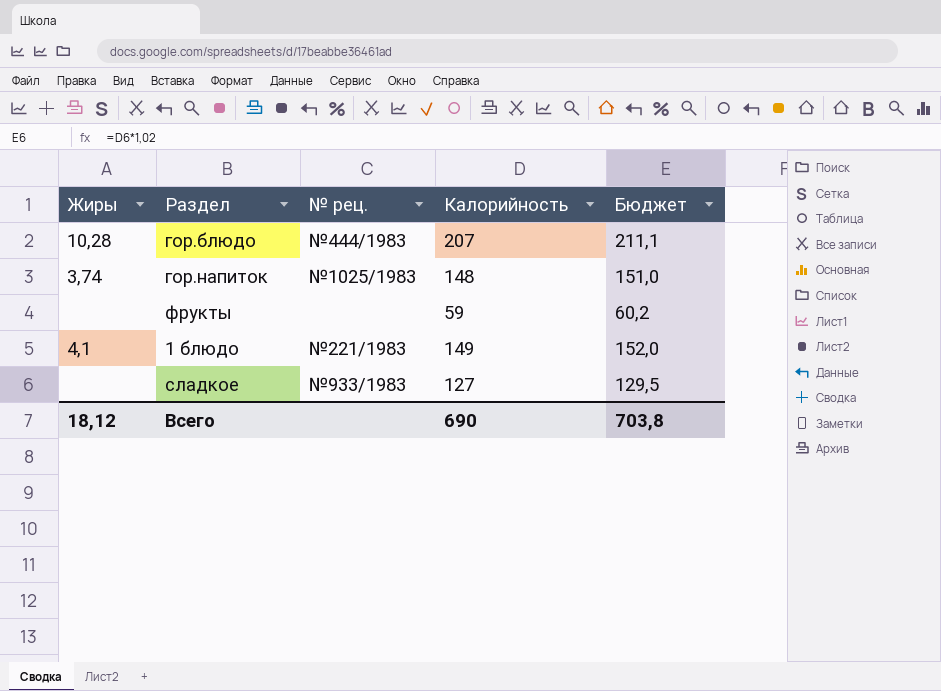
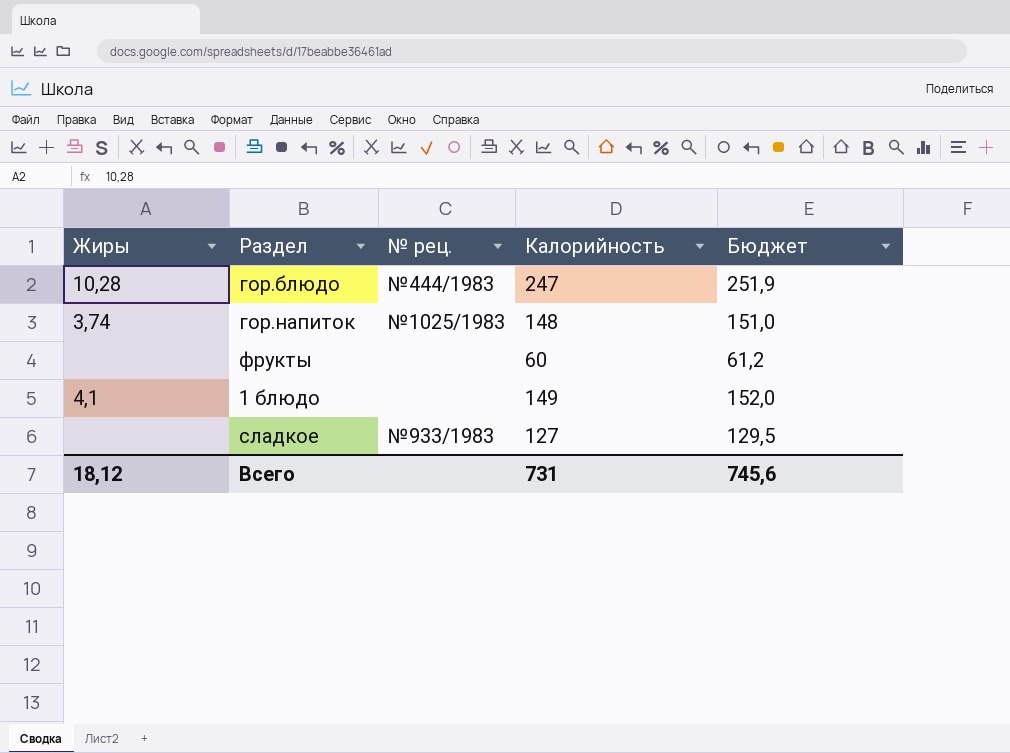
гор.блюдо | Калорийность: 207 -> 247
гор.блюдо | Бюджет: 211,1 -> 251,9
фрукты | Калорийность: 59 -> 60
фрукты | Бюджет: 60,2 -> 61,2
1 блюдо | № рец.: №221/1983 -> none
Всего | Калорийность: 690 -> 731
Всего | Бюджет: 703,8 -> 745,6

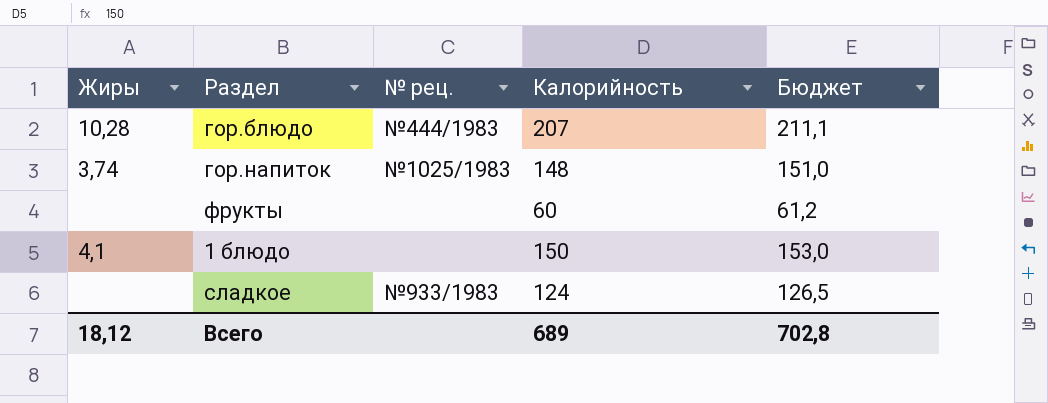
гор.блюдо | Калорийность: 247 -> 207
гор.блюдо | Бюджет: 251,9 -> 211,1
1 блюдо | Калорийность: 149 -> 150
1 блюдо | Бюджет: 152,0 -> 153,0
сладкое | Калорийность: 127 -> 124
сладкое | Бюджет: 129,5 -> 126,5
Всего | Калорийность: 731 -> 689
Всего | Бюджет: 745,6 -> 702,8

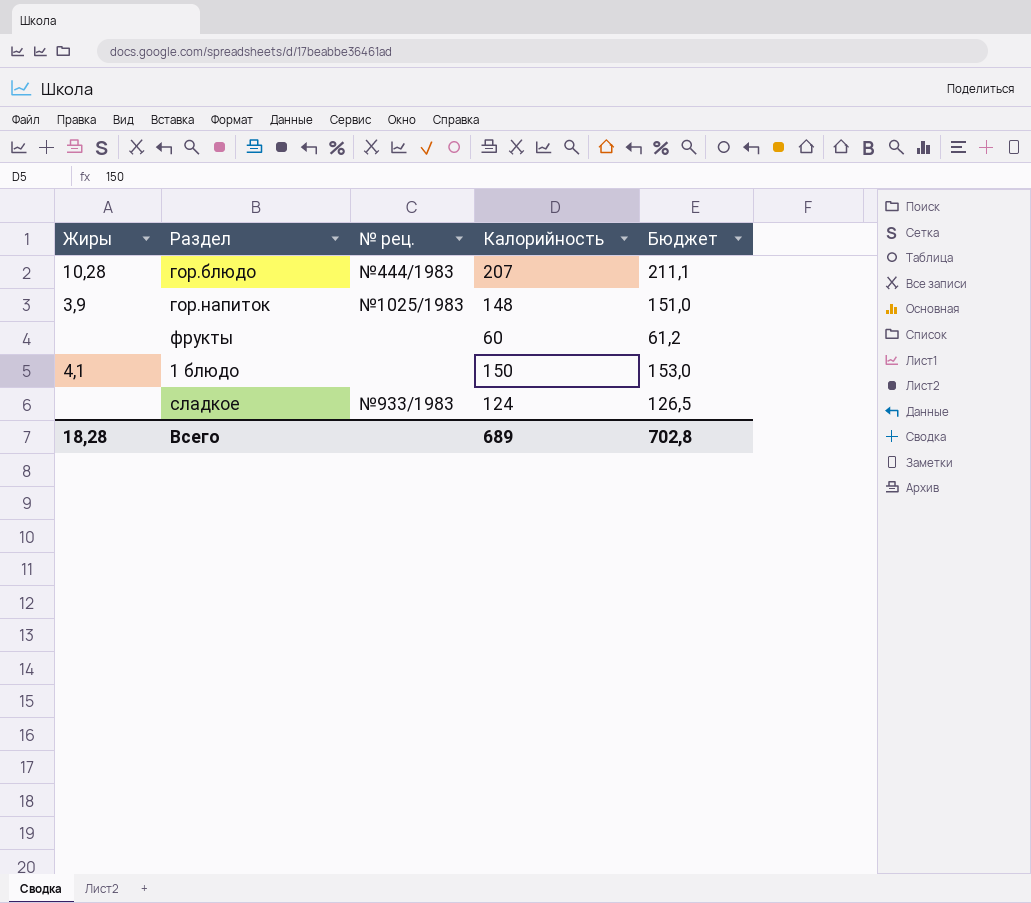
гор.напиток | Жиры: 3,74 -> 3,9
Всего | Жиры: 18,12 -> 18,28

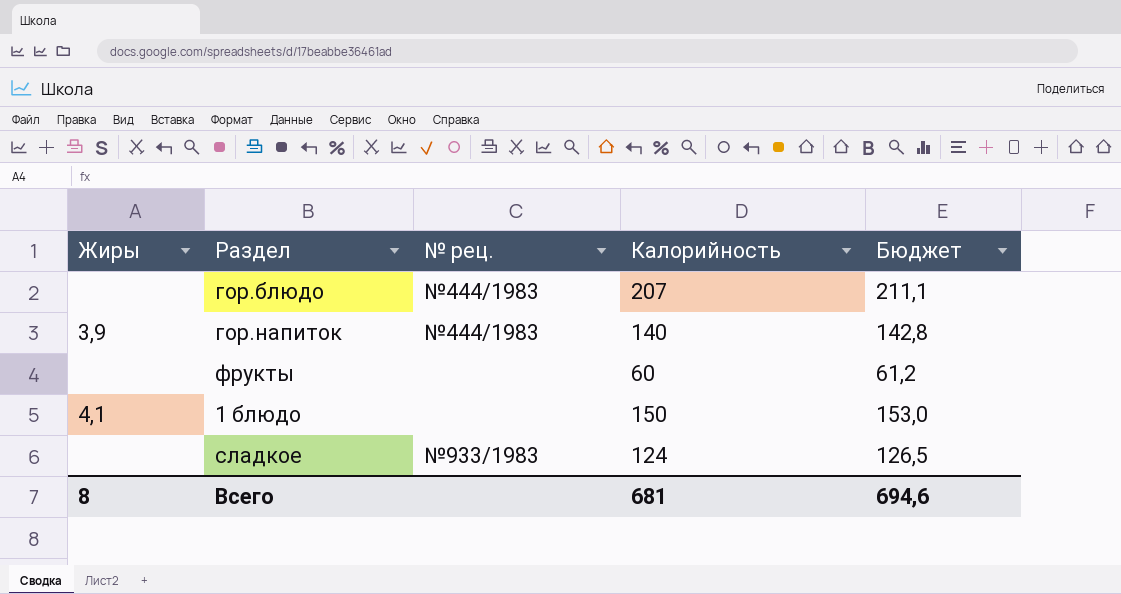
гор.блюдо | Жиры: 10,28 -> none
гор.напиток | № рец.: №1025/1983 -> №444/1983
гор.напиток | Калорийность: 148 -> 140
гор.напиток | Бюджет: 151,0 -> 142,8
Всего | Жиры: 18,28 -> 8
Всего | Калорийность: 689 -> 681
Всего | Бюджет: 702,8 -> 694,6

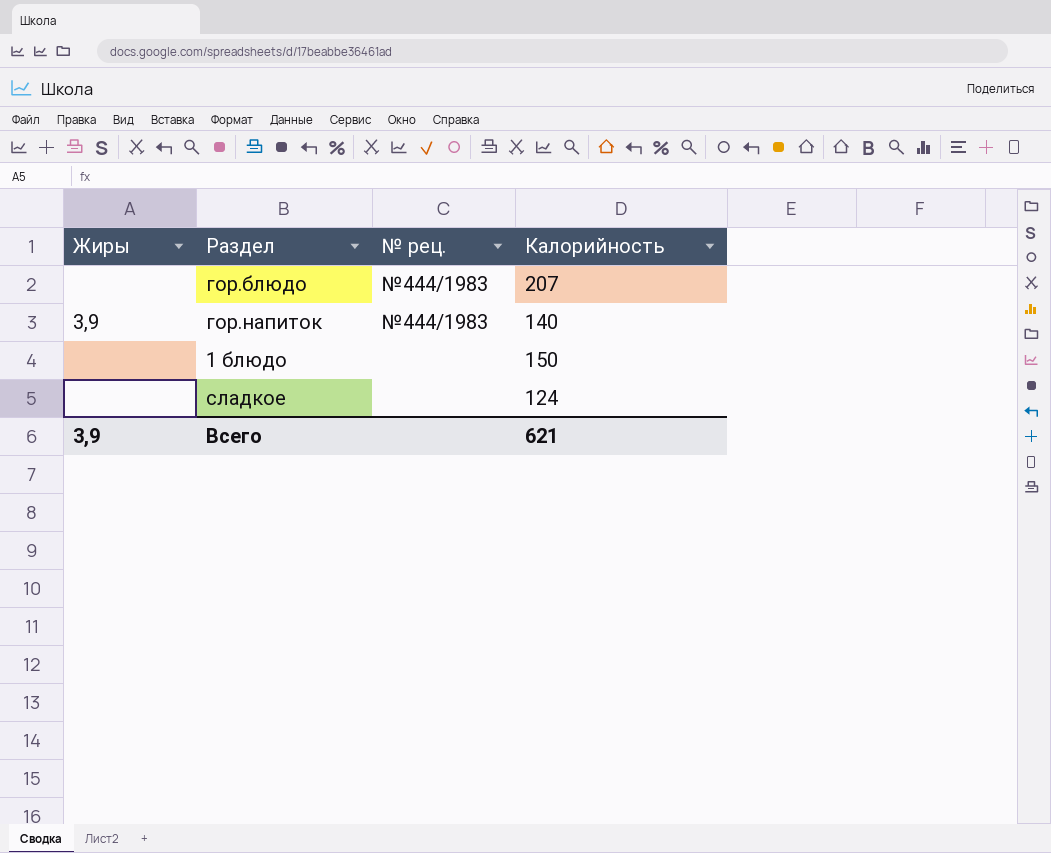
column Бюджет | formula: [Калорийность] * 1,02 -> none
row фрукты: none | none | 60 | 61,2 -> none
1 блюдо | Жиры: 4,1 -> none
сладкое | № рец.: №933/1983 -> none
Всего | Жиры: 8 -> 3,9
Всего | Калорийность: 681 -> 621

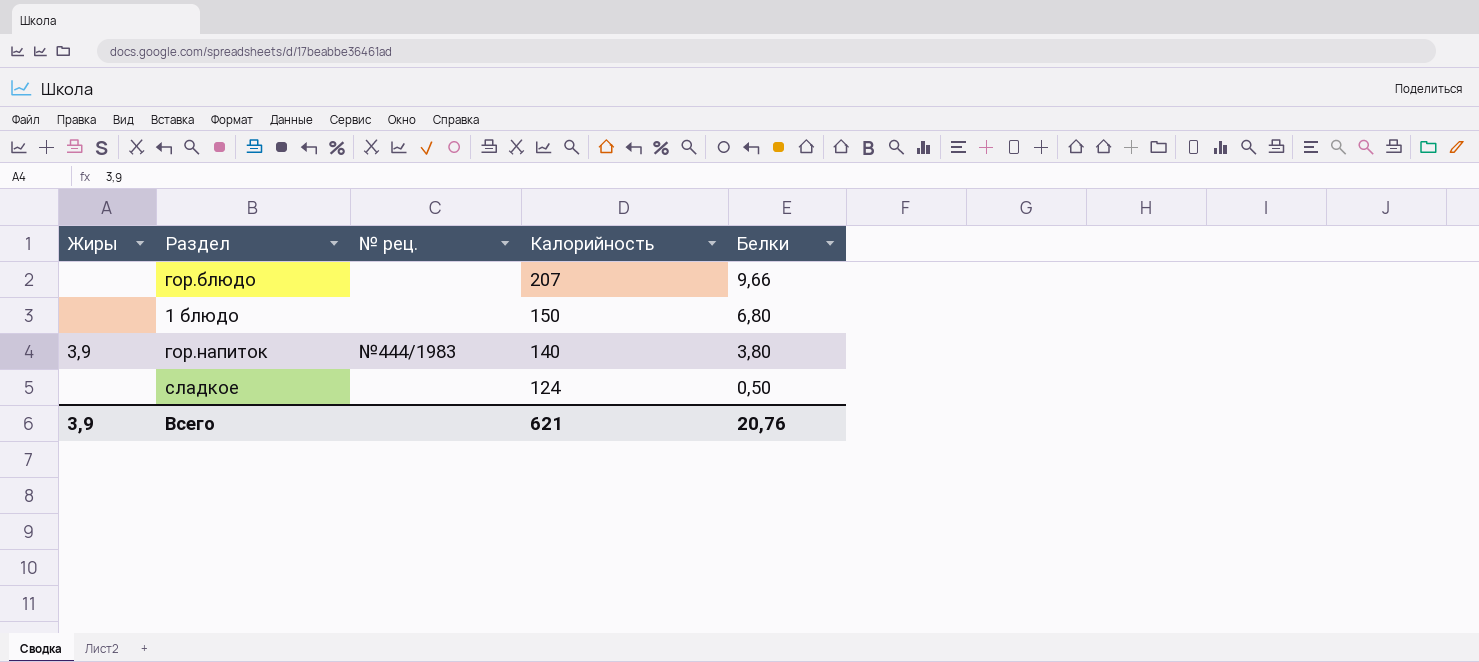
row order: none -> Калорийность descending
column Белки | position: none -> 5
гор.блюдо | № рец.: №444/1983 -> none

